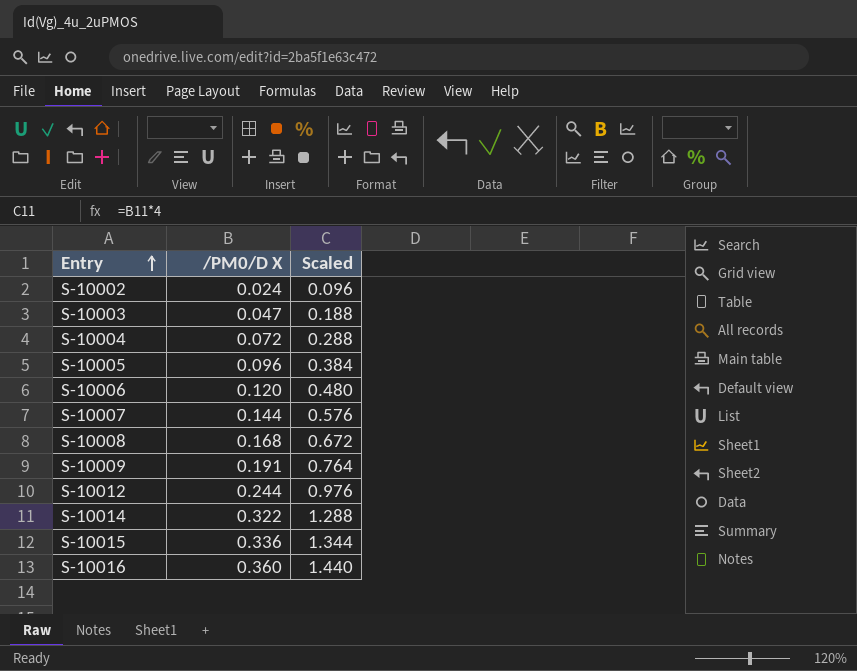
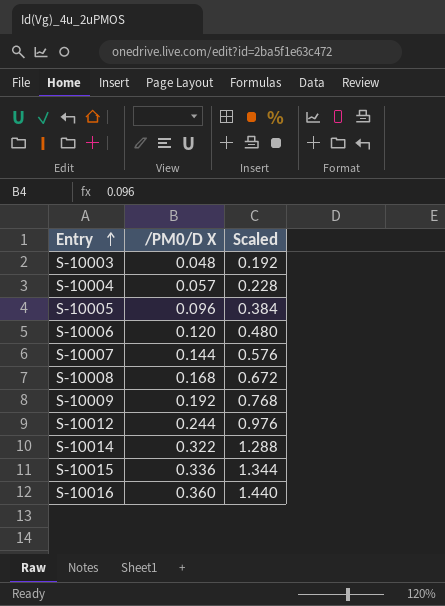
row S-10002: 0.024 | 0.096 -> none
S-10003 | /PM0/D X: 0.047 -> 0.048
S-10003 | Scaled: 0.188 -> 0.192
S-10004 | /PM0/D X: 0.072 -> 0.057
S-10004 | Scaled: 0.288 -> 0.228
S-10009 | /PM0/D X: 0.191 -> 0.192
S-10009 | Scaled: 0.764 -> 0.768

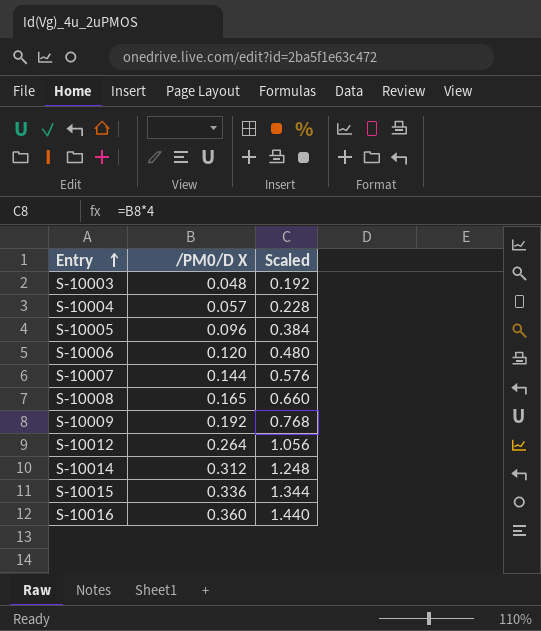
S-10008 | /PM0/D X: 0.168 -> 0.165
S-10008 | Scaled: 0.672 -> 0.660
S-10012 | /PM0/D X: 0.244 -> 0.264
S-10012 | Scaled: 0.976 -> 1.056
S-10014 | /PM0/D X: 0.322 -> 0.312
S-10014 | Scaled: 1.288 -> 1.248

